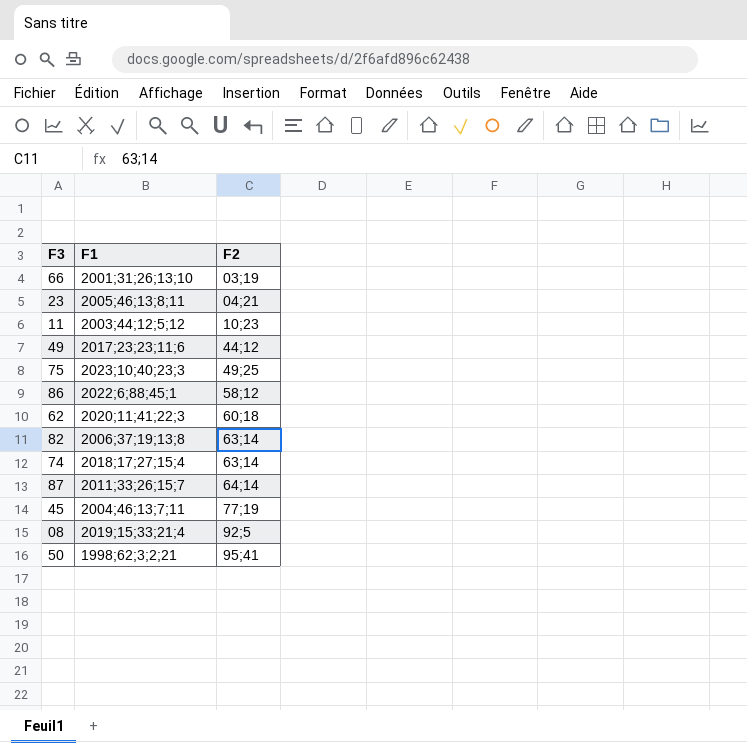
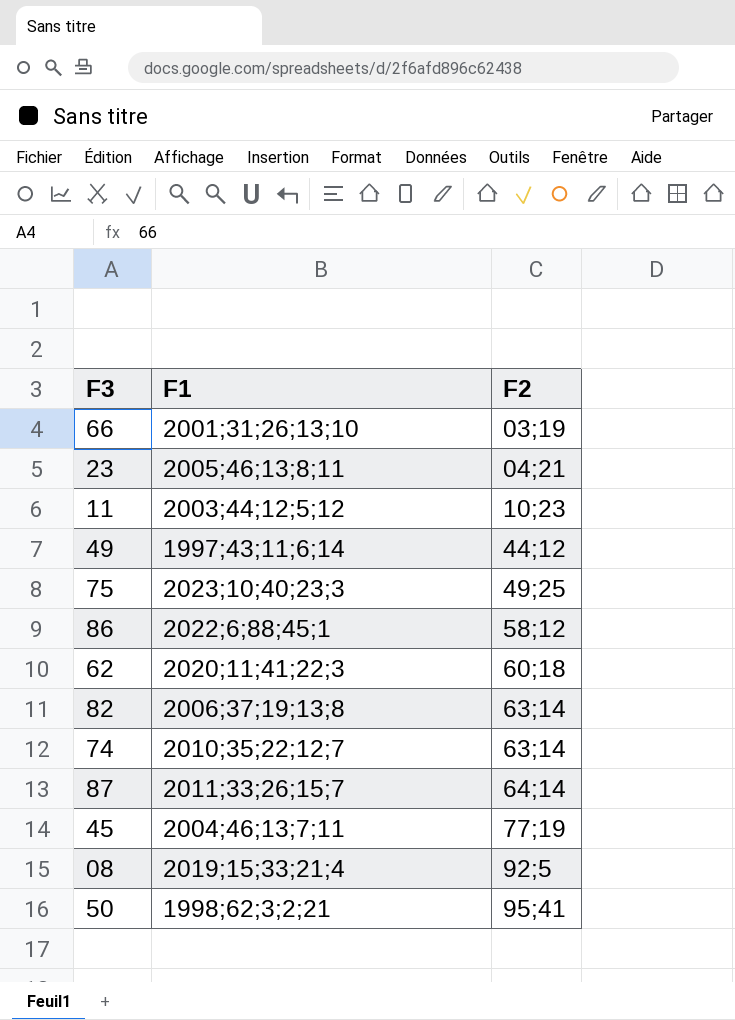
49 | F1: 2017;23;23;11;6 -> 1997;43;11;6;14
74 | F1: 2018;17;27;15;4 -> 2010;35;22;12;7

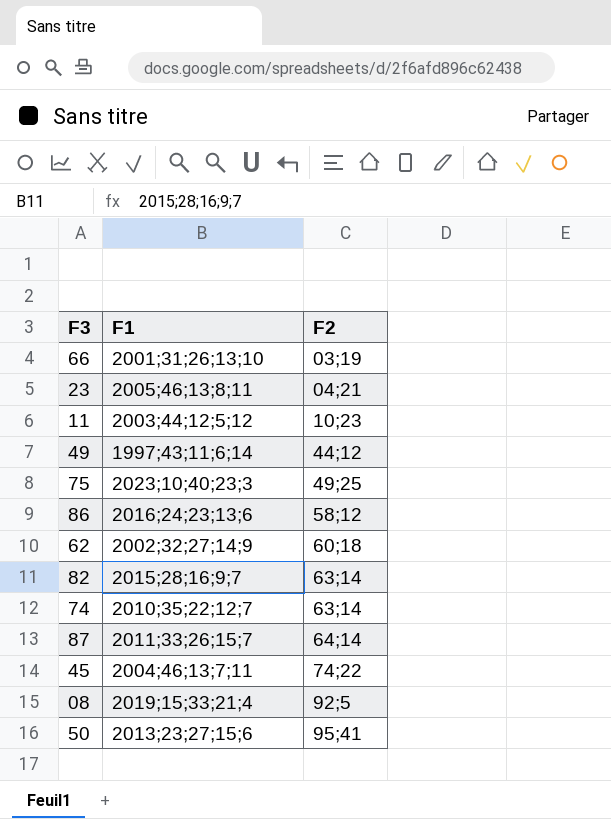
86 | F1: 2022;6;88;45;1 -> 2016;24;23;13;6
62 | F1: 2020;11;41;22;3 -> 2002;32;27;14;9
82 | F1: 2006;37;19;13;8 -> 2015;28;16;9;7
45 | F2: 77;19 -> 74;22
50 | F1: 1998;62;3;2;21 -> 2013;23;27;15;6

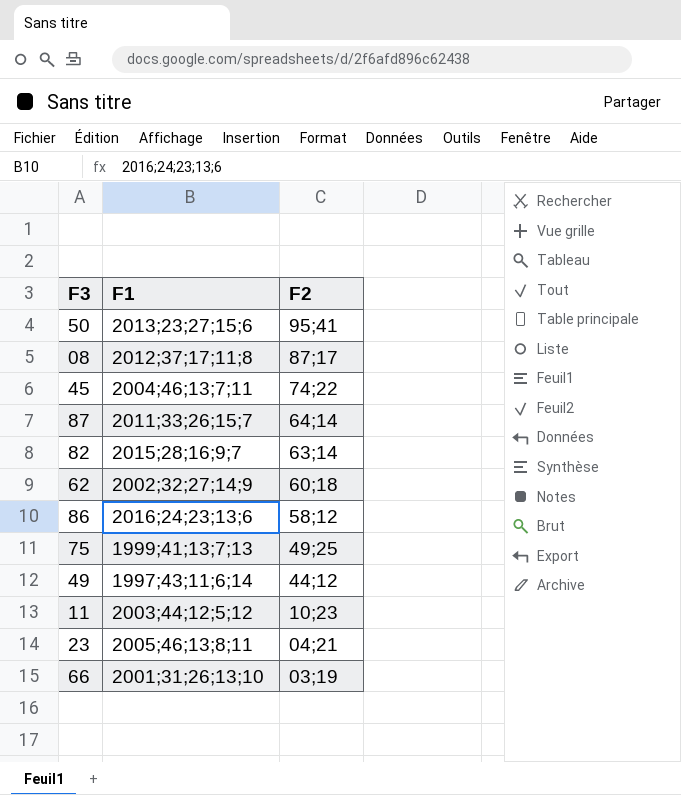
row order: F2 ascending -> F2 descending
row 74: 2010;35;22;12;7 | 63;14 -> none
08 | F1: 2019;15;33;21;4 -> 2012;37;17;11;8
08 | F2: 92;5 -> 87;17
75 | F1: 2023;10;40;23;3 -> 1999;41;13;7;13

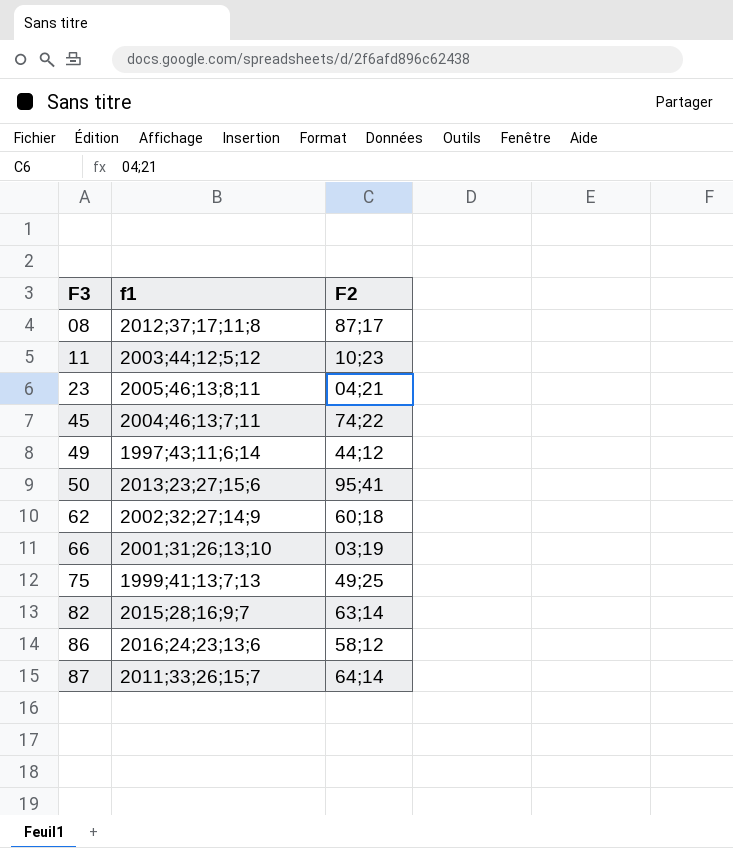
row order: F2 descending -> F3 ascending
column name: F1 -> f1

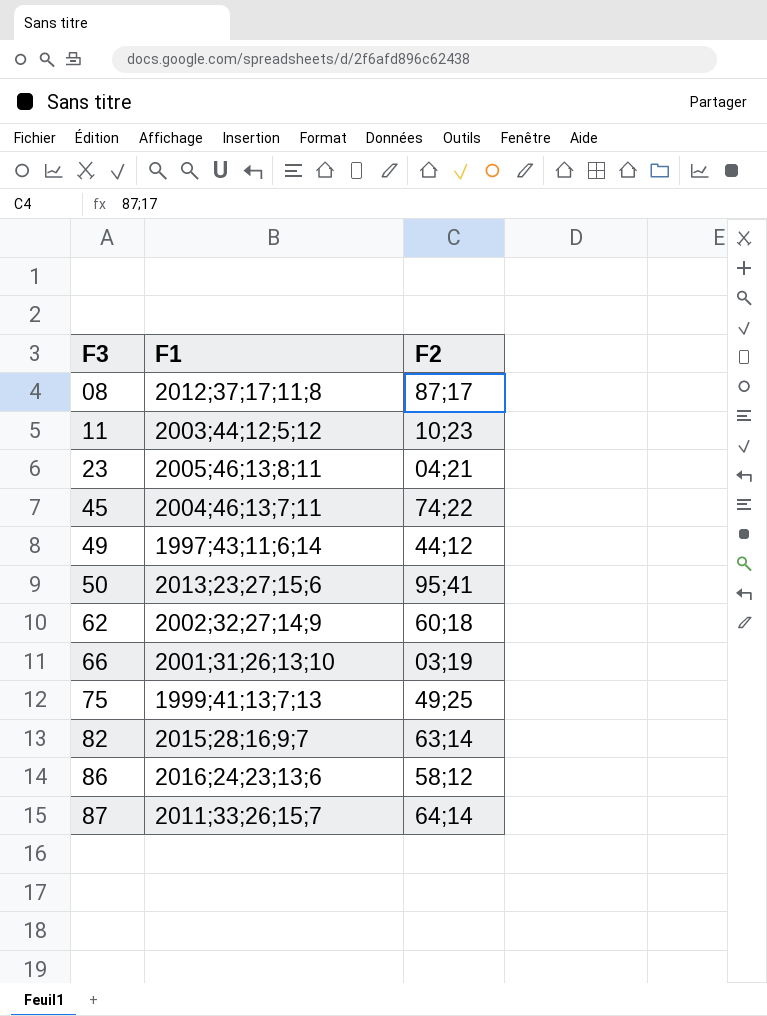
column name: f1 -> F1

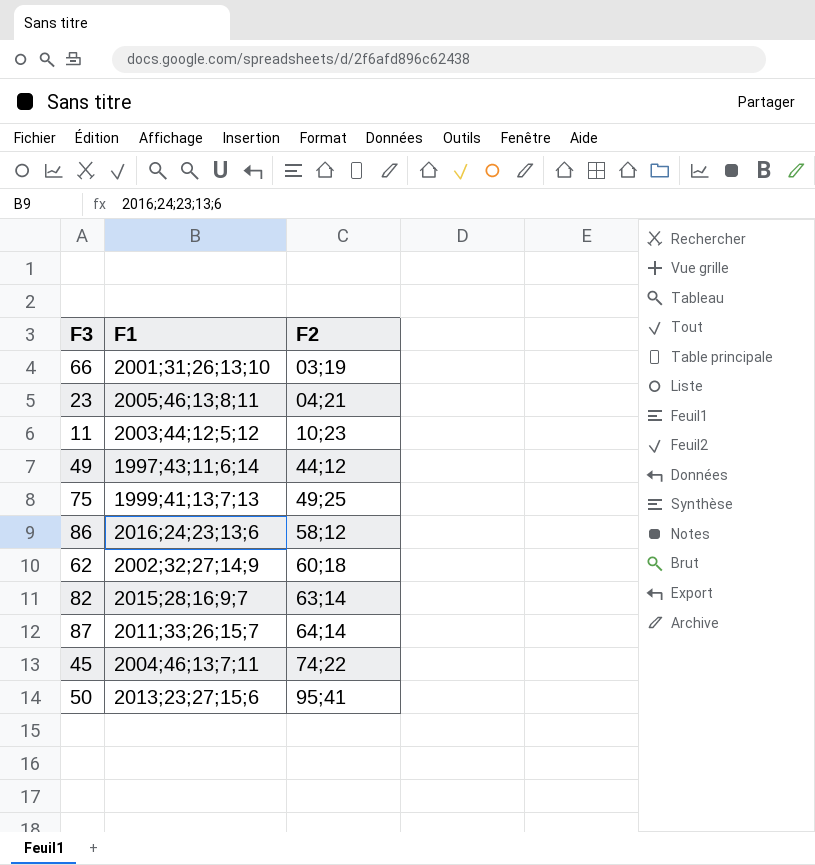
row order: F3 ascending -> F2 ascending
row 08: 2012;37;17;11;8 | 87;17 -> none

